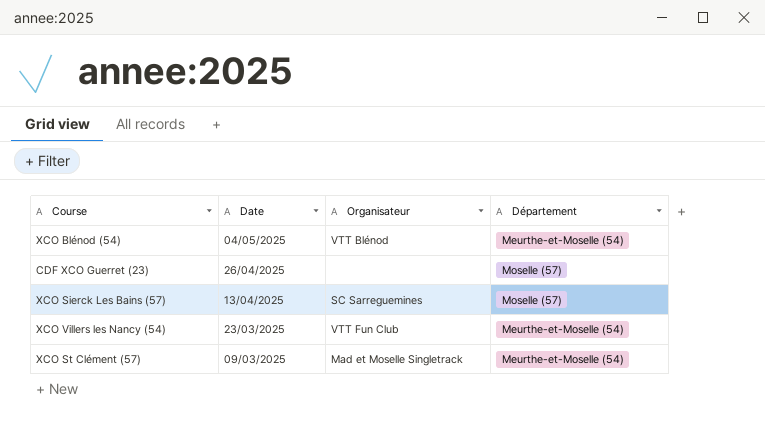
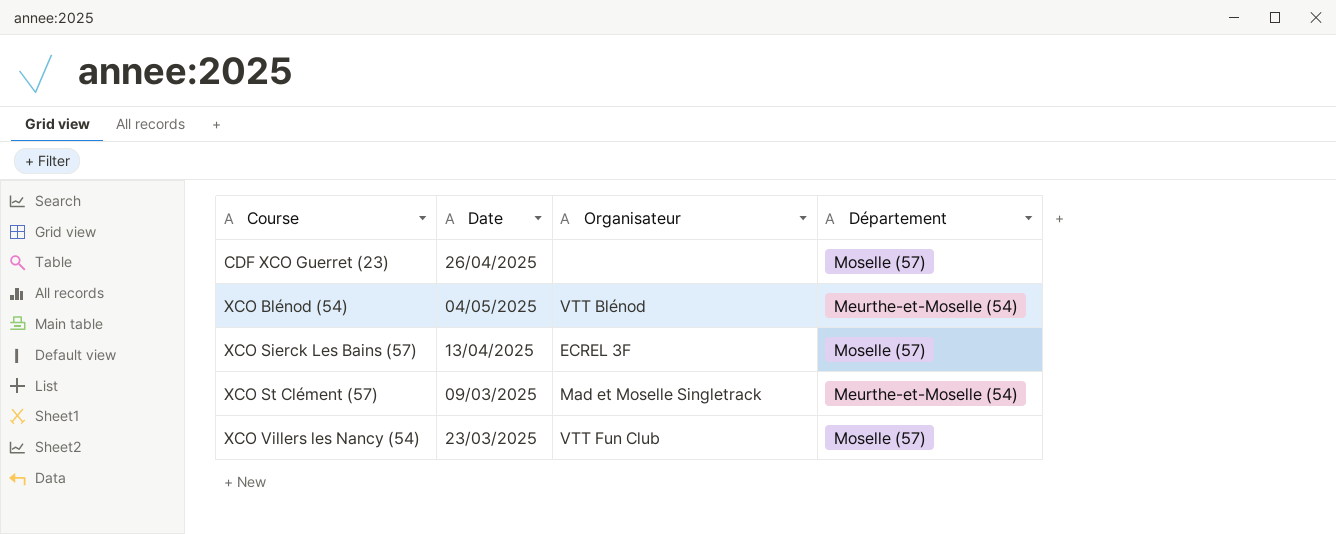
row order: Date descending -> Course ascending
XCO Sierck Les Bains (57) | Organisateur: SC Sarreguemines -> ECREL 3F
XCO Villers les Nancy (54) | Département: Meurthe-et-Moselle (54) -> Moselle (57)

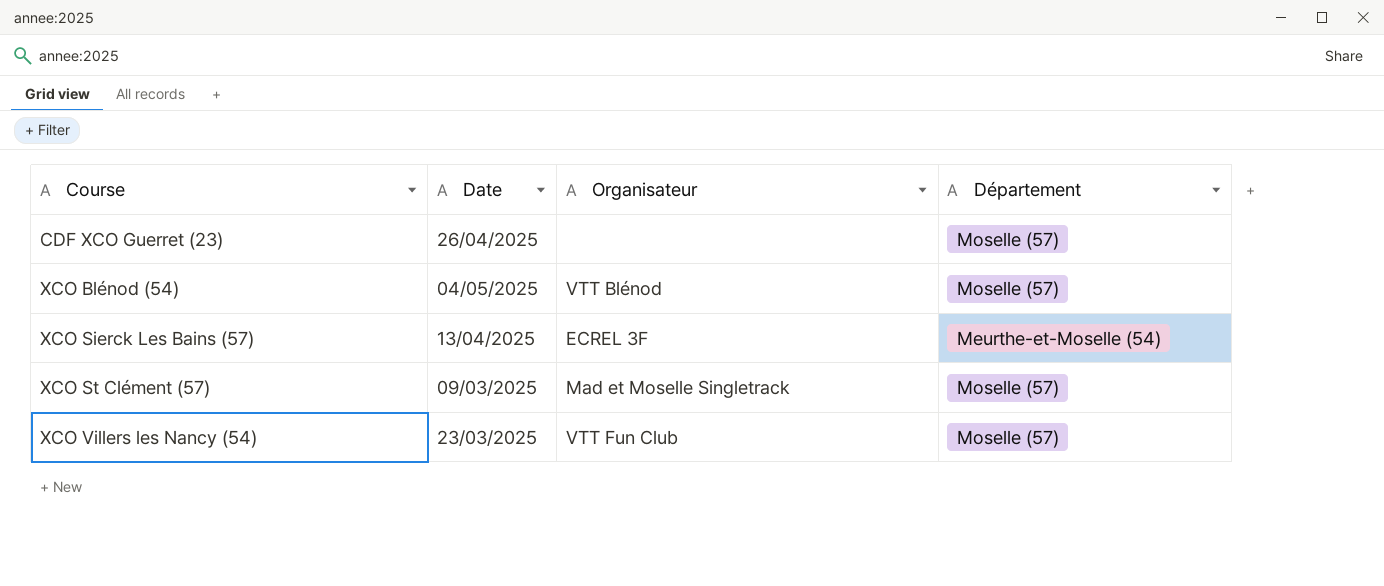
XCO Blénod (54) | Département: Meurthe-et-Moselle (54) -> Moselle (57)
XCO Sierck Les Bains (57) | Département: Moselle (57) -> Meurthe-et-Moselle (54)
XCO St Clément (57) | Département: Meurthe-et-Moselle (54) -> Moselle (57)

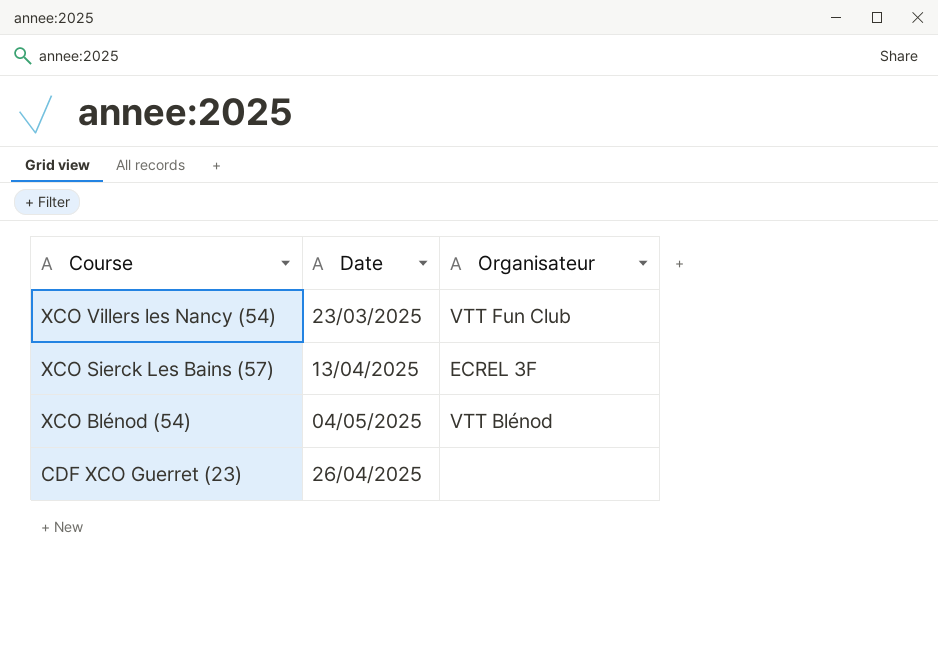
row order: Course ascending -> Course descending
column Département | position: 4 -> none
row XCO St Clément (57): 09/03/2025 | Mad et Moselle Singletrack | Moselle (57) -> none

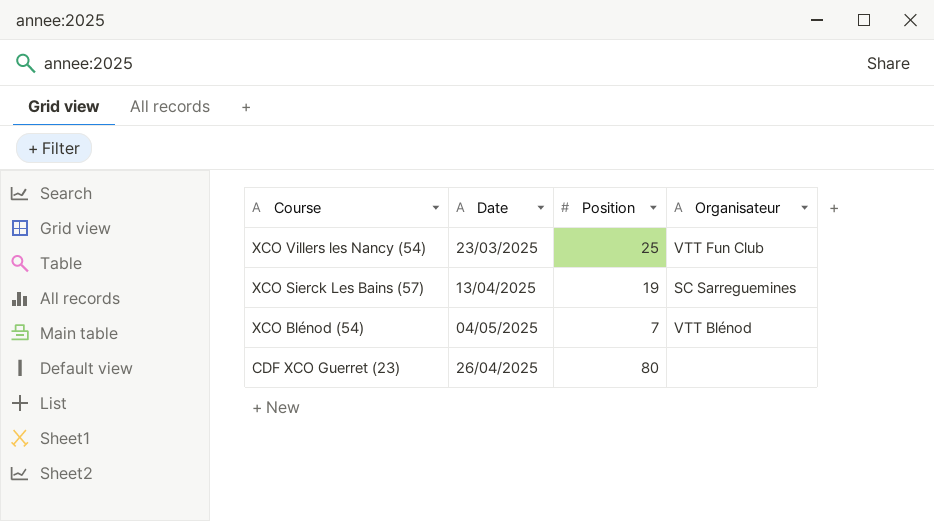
column Position | position: none -> 3
XCO Sierck Les Bains (57) | Organisateur: ECREL 3F -> SC Sarreguemines

